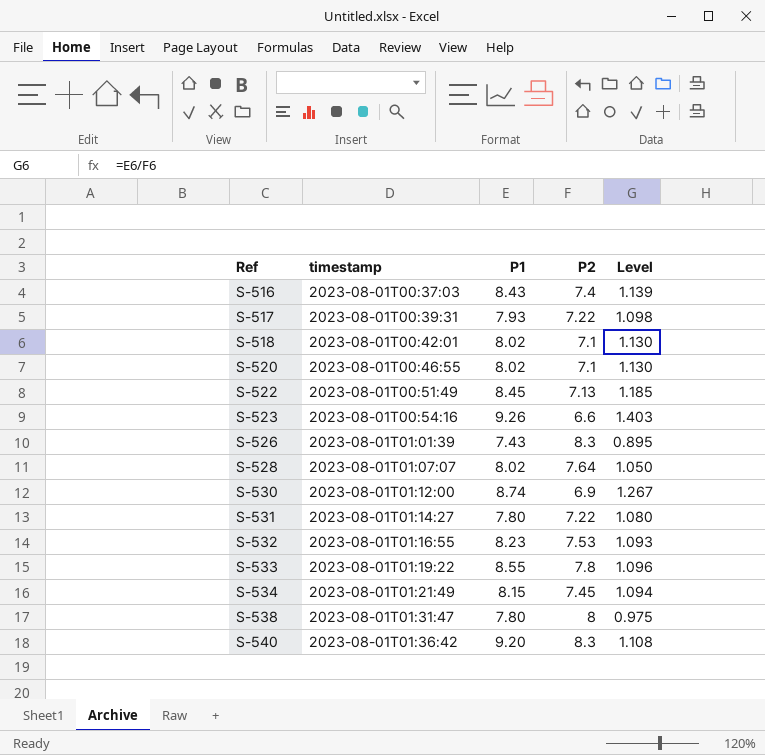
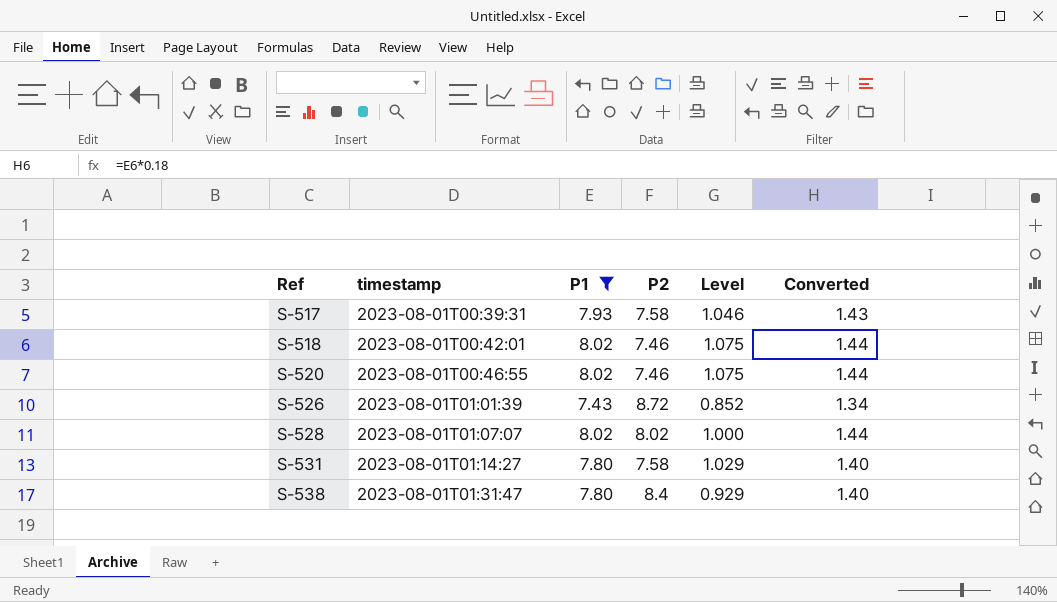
filter: none -> P1 <= 8.02
column Converted | formula: none -> [P1] * 0.18
S-517 | P2: 7.22 -> 7.58
S-517 | Level: 1.098 -> 1.046
S-518 | P2: 7.1 -> 7.46
S-518 | Level: 1.130 -> 1.075
S-520 | P2: 7.1 -> 7.46
S-520 | Level: 1.130 -> 1.075
S-526 | P2: 8.3 -> 8.72
S-526 | Level: 0.895 -> 0.852
S-528 | P2: 7.64 -> 8.02
S-528 | Level: 1.050 -> 1.000
S-531 | P2: 7.22 -> 7.58
S-531 | Level: 1.080 -> 1.029
S-538 | P2: 8 -> 8.4
S-538 | Level: 0.975 -> 0.929

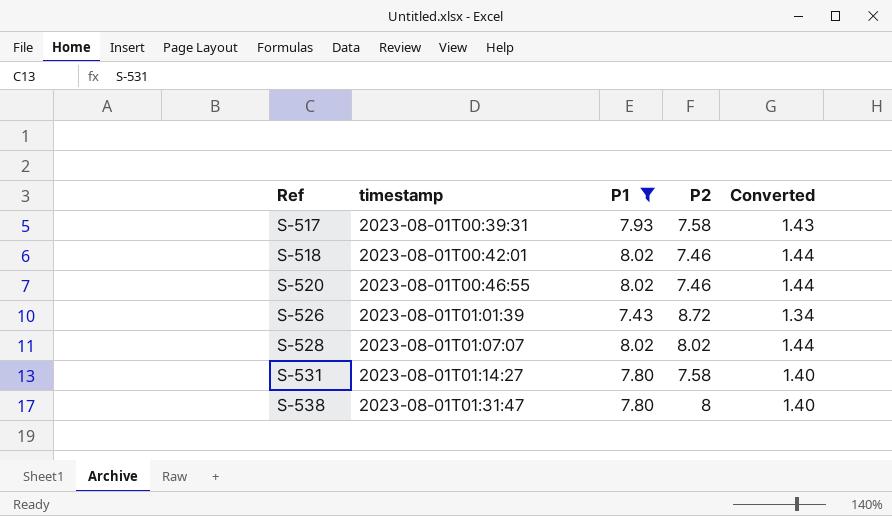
column Level | formula: [P1] / [P2] -> none
S-538 | P2: 8.4 -> 8

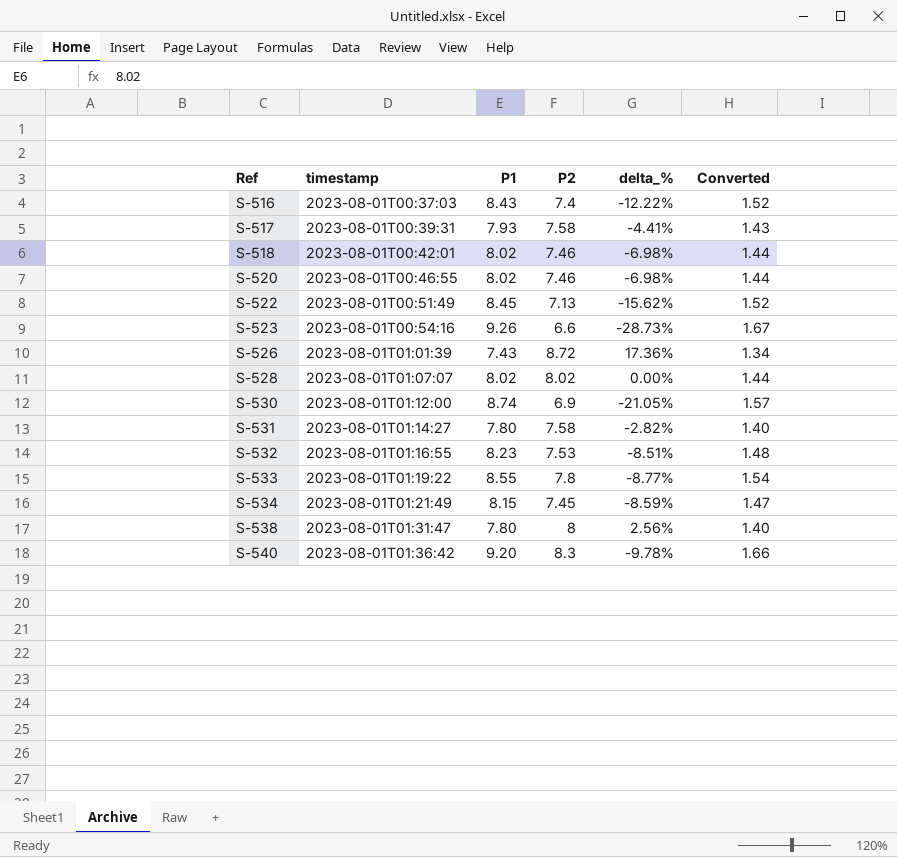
filter: P1 <= 8.02 -> none
column delta_% | formula: none -> ([P2] - [P1]) / [P1]

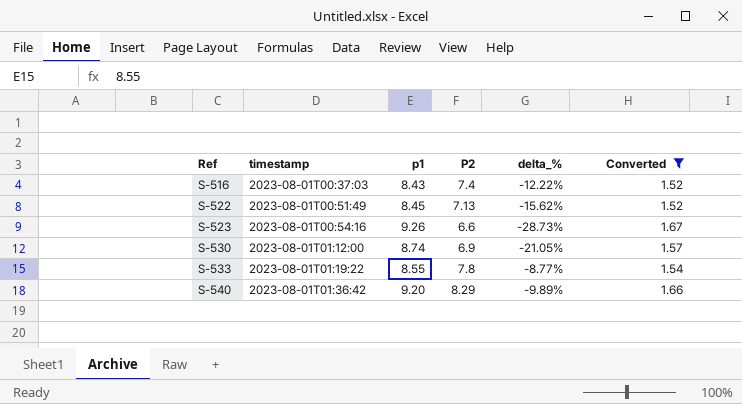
filter: none -> Converted >= 1.52
column name: P1 -> p1
S-540 | P2: 8.3 -> 8.29
S-540 | delta_%: -9.78% -> -9.89%

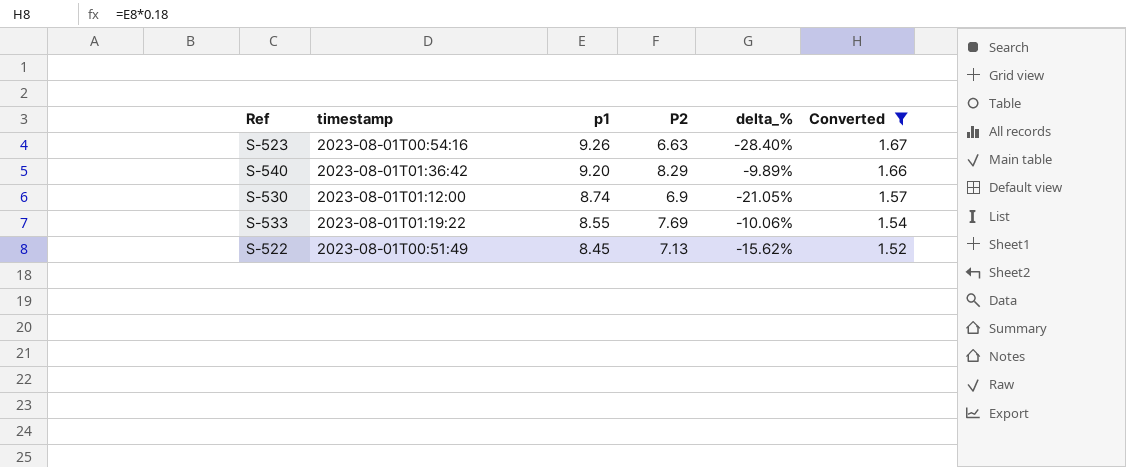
row order: Ref ascending -> p1 descending
row S-516: 2023-08-01T00:37:03 | 8.43 | 7.4 | -12.22% | 1.52 -> none
S-523 | P2: 6.6 -> 6.63
S-523 | delta_%: -28.73% -> -28.40%
S-533 | P2: 7.8 -> 7.69
S-533 | delta_%: -8.77% -> -10.06%

